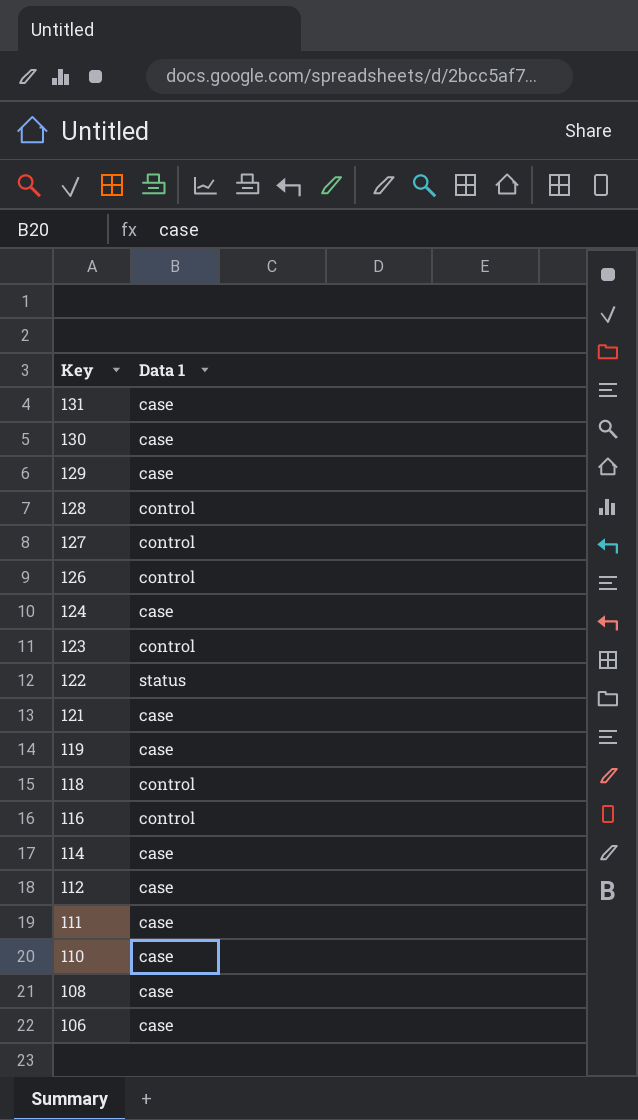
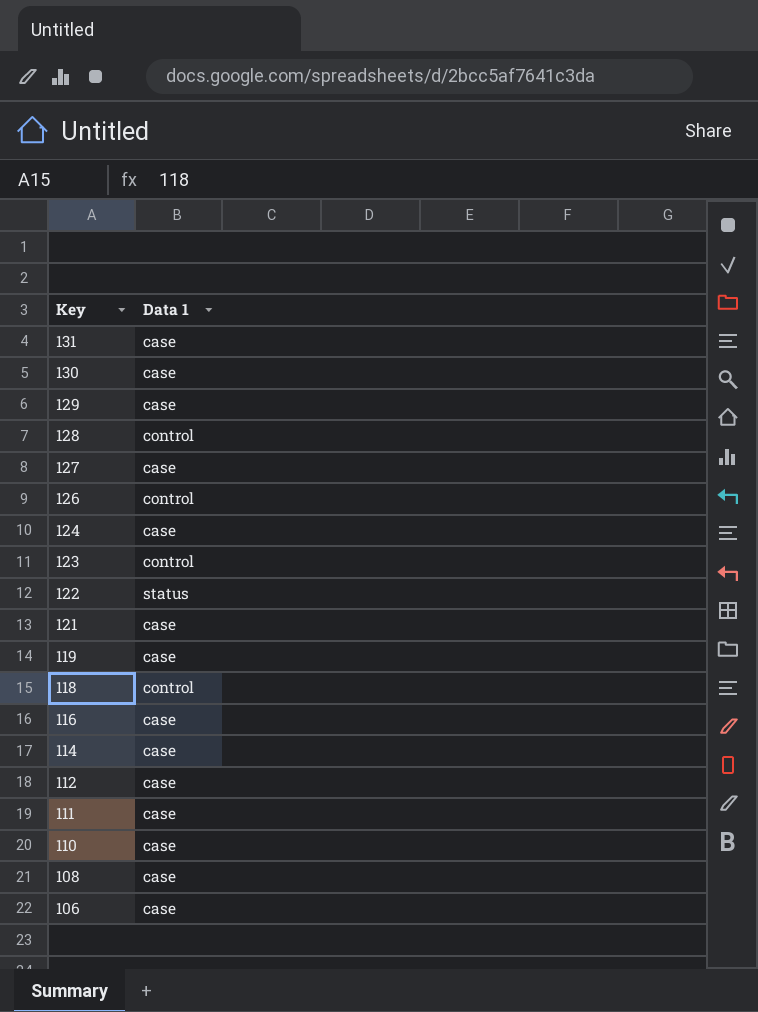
127 | Data 1: control -> case
116 | Data 1: control -> case

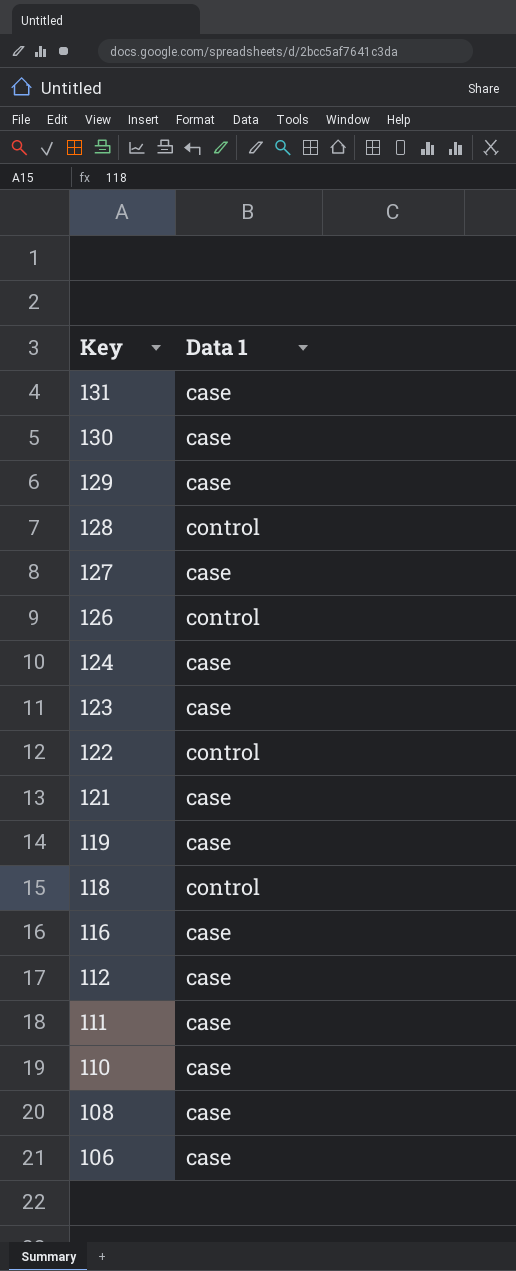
row 114: case -> none
123 | Data 1: control -> case
122 | Data 1: status -> control

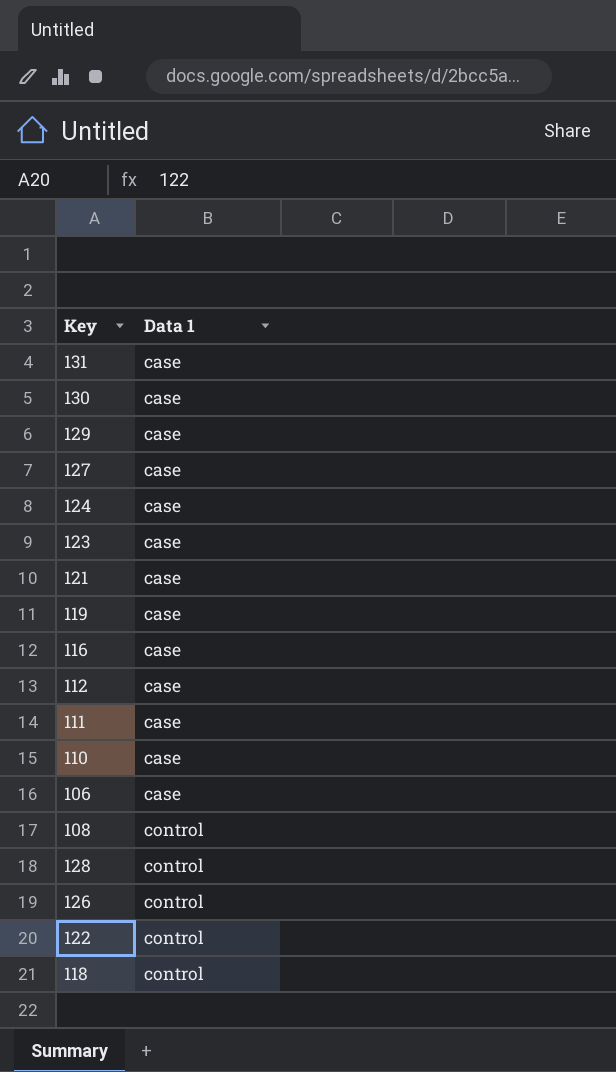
row order: Key descending -> Data 1 ascending
108 | Data 1: case -> control

